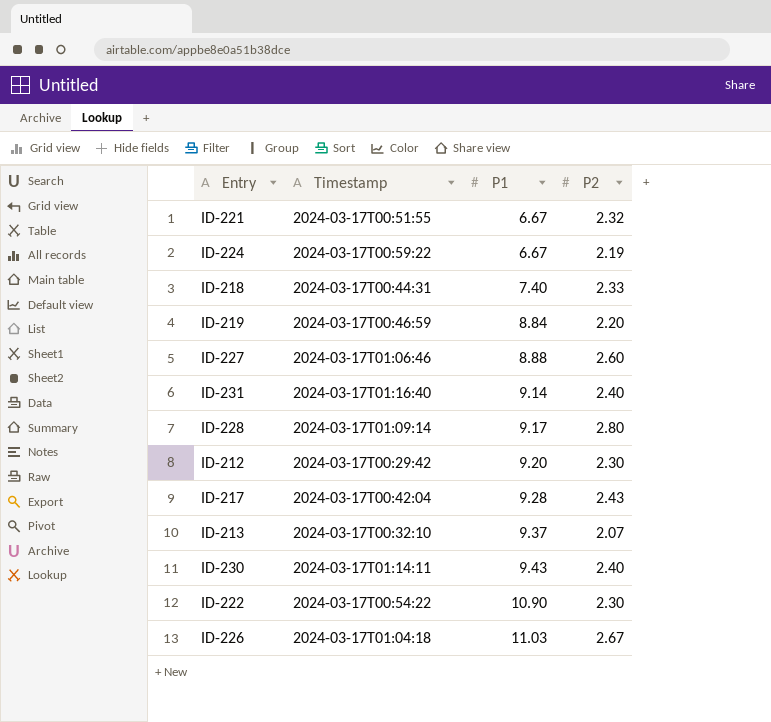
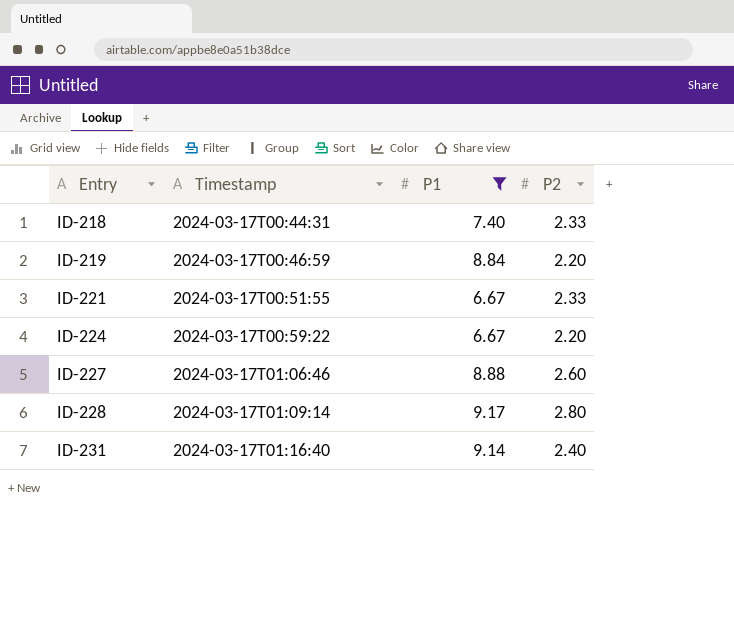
filter: none -> P1 <= 9.17
row order: P1 ascending -> Entry ascending
ID-221 | P2: 2.32 -> 2.33
ID-224 | P2: 2.19 -> 2.20

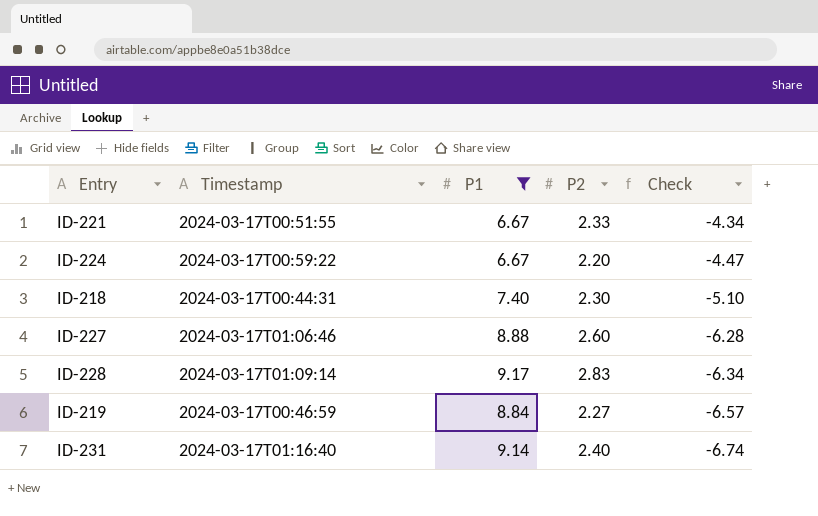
row order: Entry ascending -> Check descending
column Check | formula: none -> [P2] - [P1]
ID-218 | P2: 2.33 -> 2.30
ID-228 | P2: 2.80 -> 2.83
ID-219 | P2: 2.20 -> 2.27

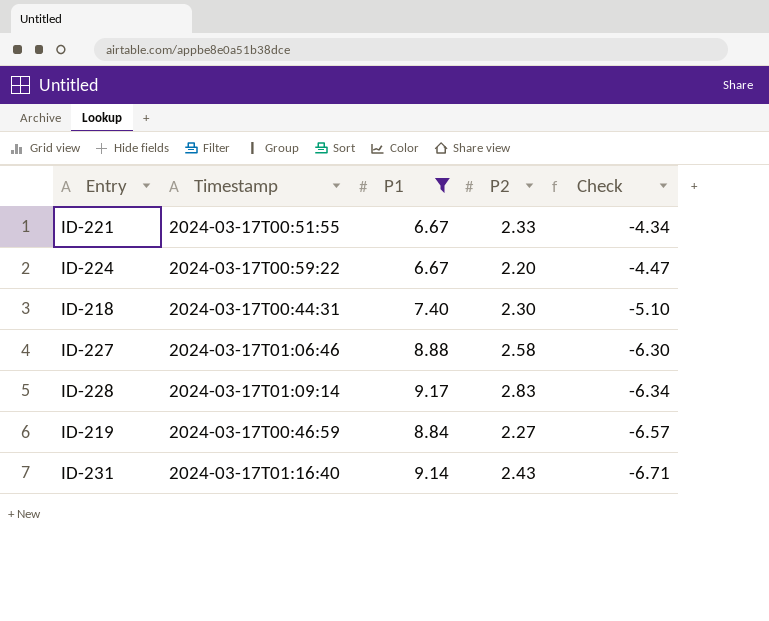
ID-227 | P2: 2.60 -> 2.58
ID-227 | Check: -6.28 -> -6.30
ID-231 | P2: 2.40 -> 2.43
ID-231 | Check: -6.74 -> -6.71

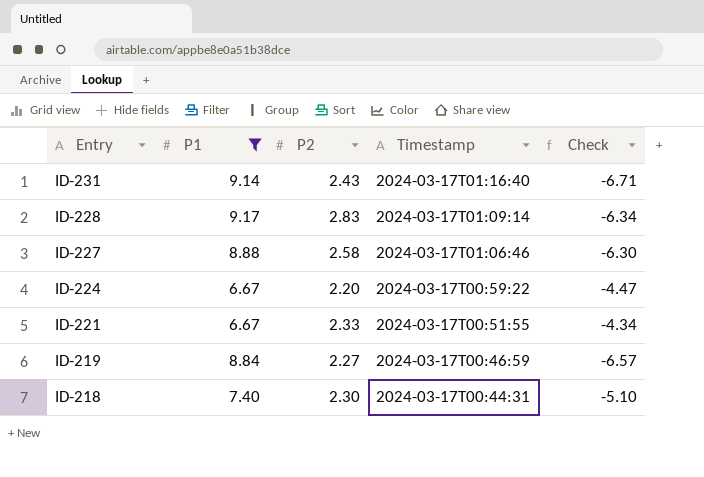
row order: Check descending -> Entry descending
column Timestamp | position: 2 -> 4

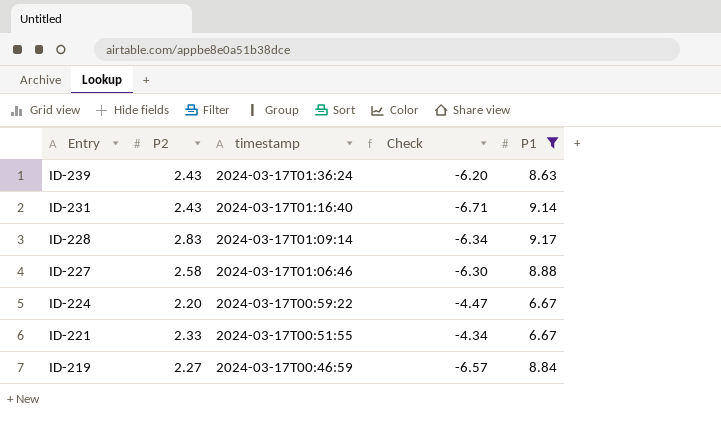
column name: Timestamp -> timestamp
column P1 | position: 2 -> 5
row ID-218: 7.40 | 2.30 | 2024-03-17T00:44:31 | -5.10 -> none
row ID-239: none -> 2.43 | 2024-03-17T01:36:24 | -6.20 | 8.63

